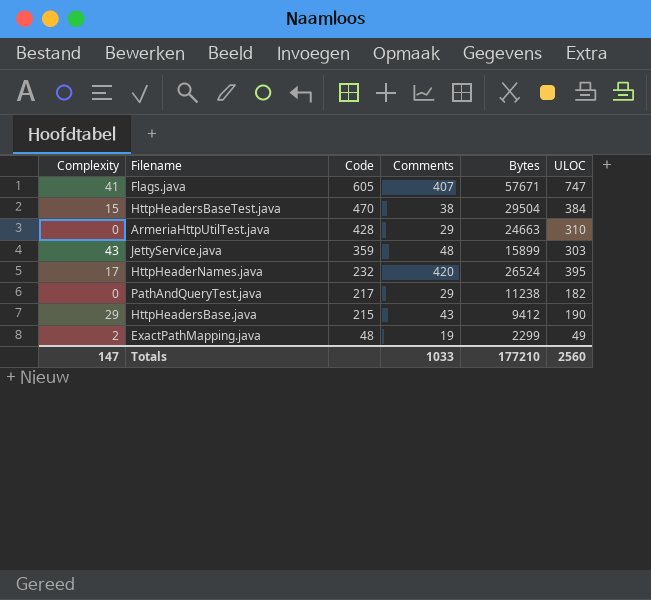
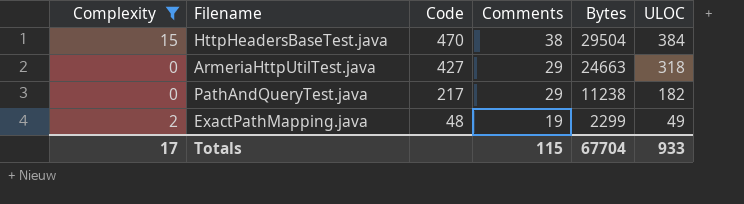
filter: none -> Complexity <= 15
ArmeriaHttpUtilTest.java | Code: 428 -> 427
ArmeriaHttpUtilTest.java | ULOC: 310 -> 318
Totals | Complexity: 147 -> 17
Totals | Comments: 1033 -> 115
Totals | Bytes: 177210 -> 67704
Totals | ULOC: 2560 -> 933

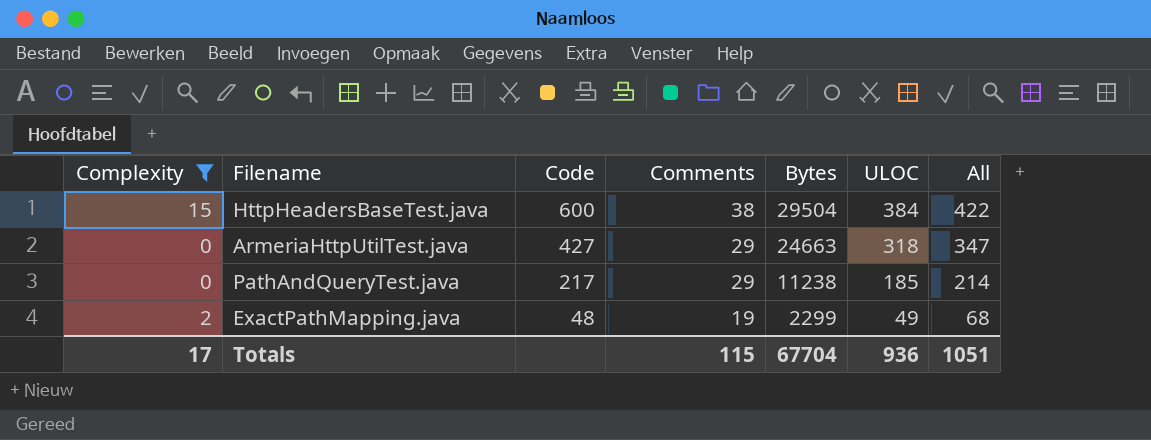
column All | formula: none -> [Comments] + [ULOC]
HttpHeadersBaseTest.java | Code: 470 -> 600
PathAndQueryTest.java | ULOC: 182 -> 185
Totals | ULOC: 933 -> 936

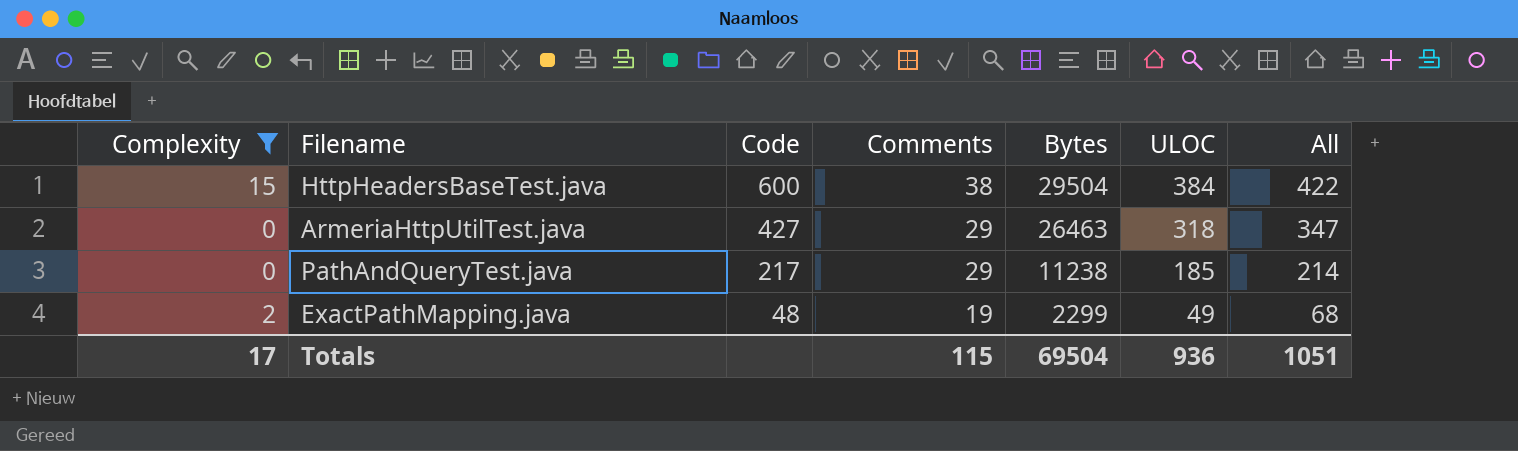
ArmeriaHttpUtilTest.java | Bytes: 24663 -> 26463
Totals | Bytes: 67704 -> 69504

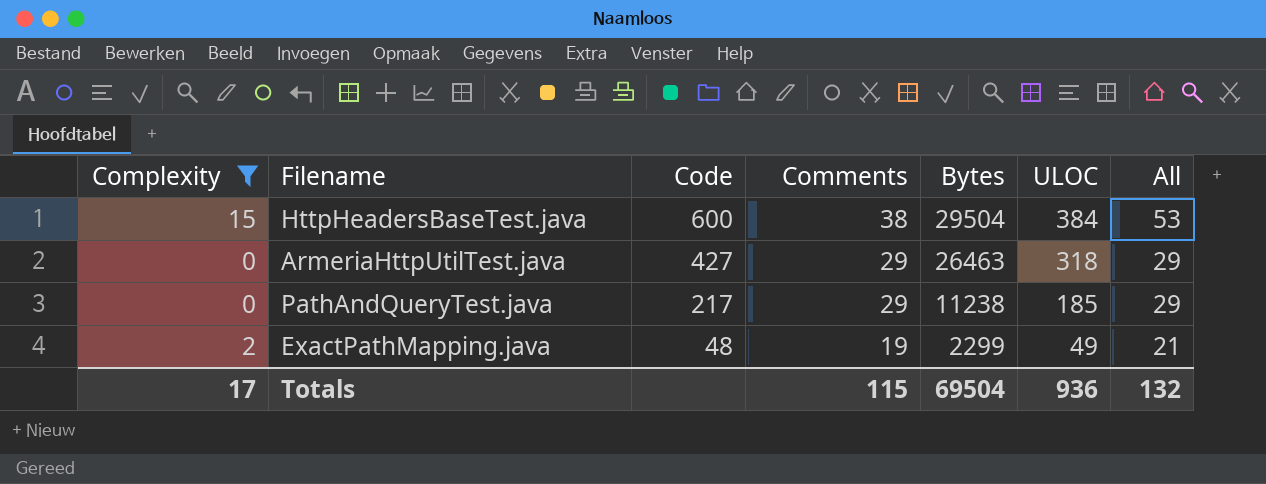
column All | formula: [Comments] + [ULOC] -> [Complexity] + [Comments]
Totals | All: 1051 -> 132

